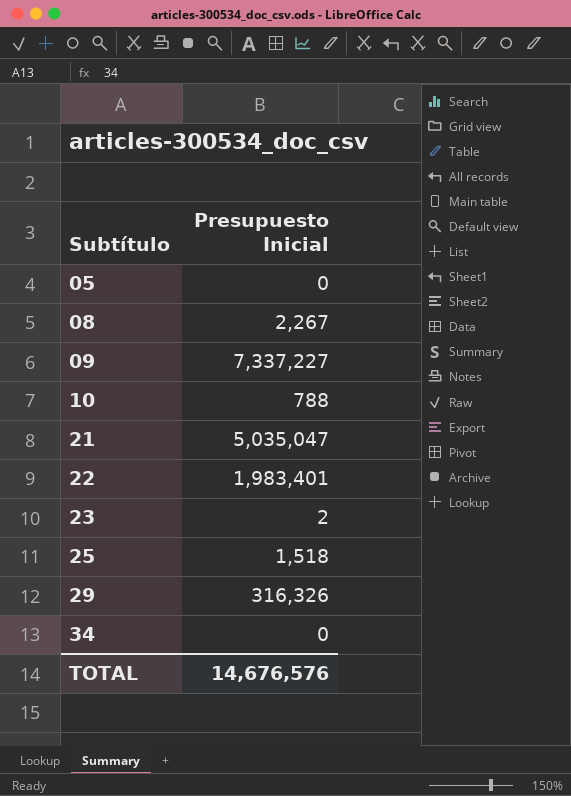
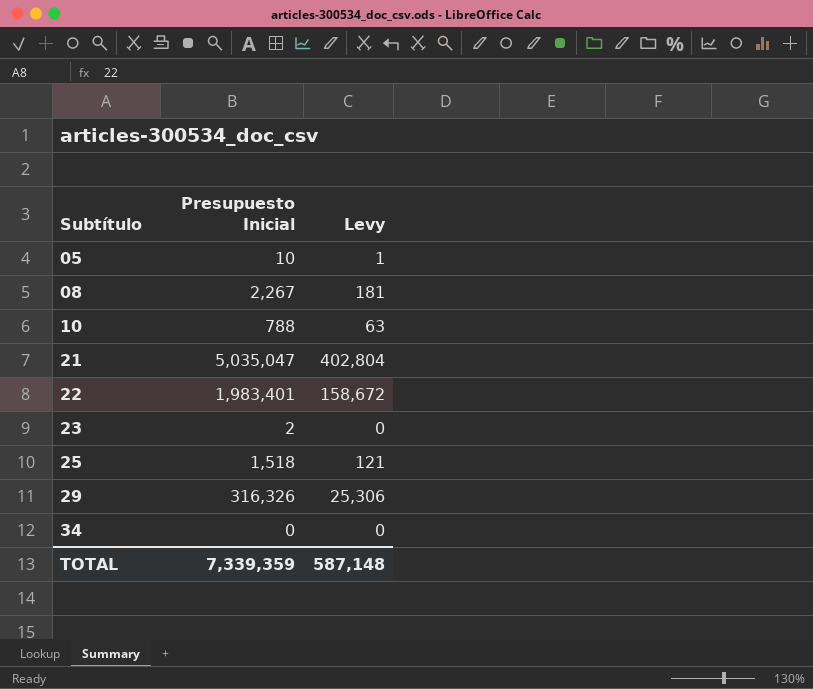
column Levy | formula: none -> [Presupuesto Inicial] * 0.08
row 09: 7,337,227 -> none
05 | Presupuesto Inicial: 0 -> 10
TOTAL | Presupuesto Inicial: 14,676,576 -> 7,339,359

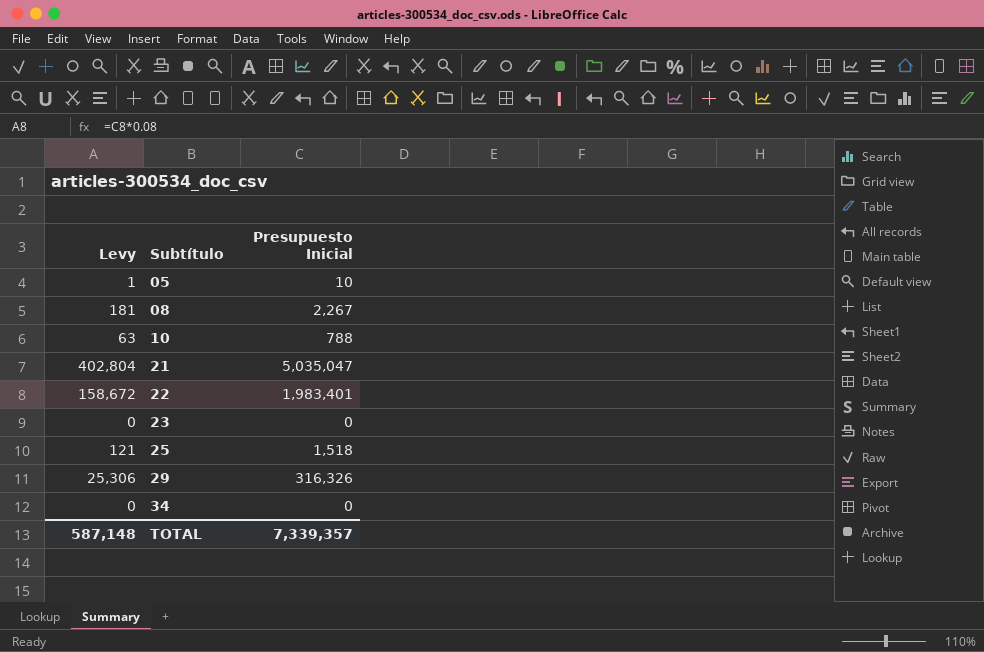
column Levy | position: 3 -> 1
23 | Presupuesto Inicial: 2 -> 0
TOTAL | Presupuesto Inicial: 7,339,359 -> 7,339,357

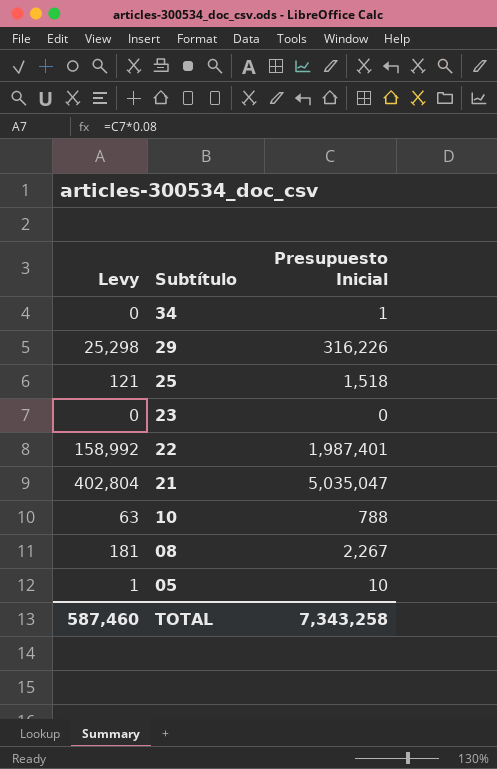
row order: Subtítulo ascending -> Subtítulo descending
34 | Presupuesto Inicial: 0 -> 1
29 | Levy: 25,306 -> 25,298
29 | Presupuesto Inicial: 316,326 -> 316,226
22 | Levy: 158,672 -> 158,992
22 | Presupuesto Inicial: 1,983,401 -> 1,987,401
TOTAL | Levy: 587,148 -> 587,460
TOTAL | Presupuesto Inicial: 7,339,357 -> 7,343,258

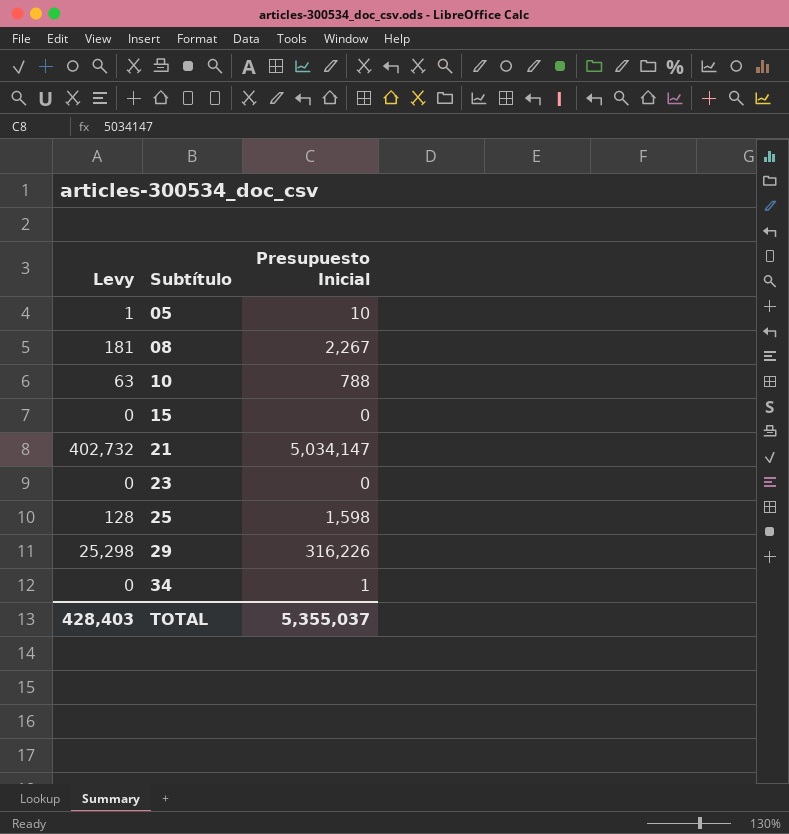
row order: Subtítulo descending -> Subtítulo ascending
row 22: 158,992 | 1,987,401 -> none
row 15: none -> 0 | 0
21 | Levy: 402,804 -> 402,732
21 | Presupuesto Inicial: 5,035,047 -> 5,034,147
25 | Levy: 121 -> 128
25 | Presupuesto Inicial: 1,518 -> 1,598
TOTAL | Levy: 587,460 -> 428,403
TOTAL | Presupuesto Inicial: 7,343,258 -> 5,355,037

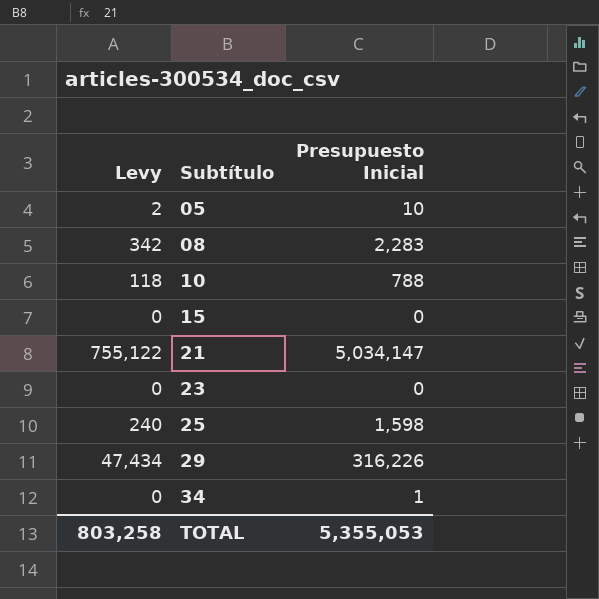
column Levy | formula: [Presupuesto Inicial] * 0.08 -> [Presupuesto Inicial] * 0.15
08 | Presupuesto Inicial: 2,267 -> 2,283
TOTAL | Levy: 428,403 -> 803,258
TOTAL | Presupuesto Inicial: 5,355,037 -> 5,355,053

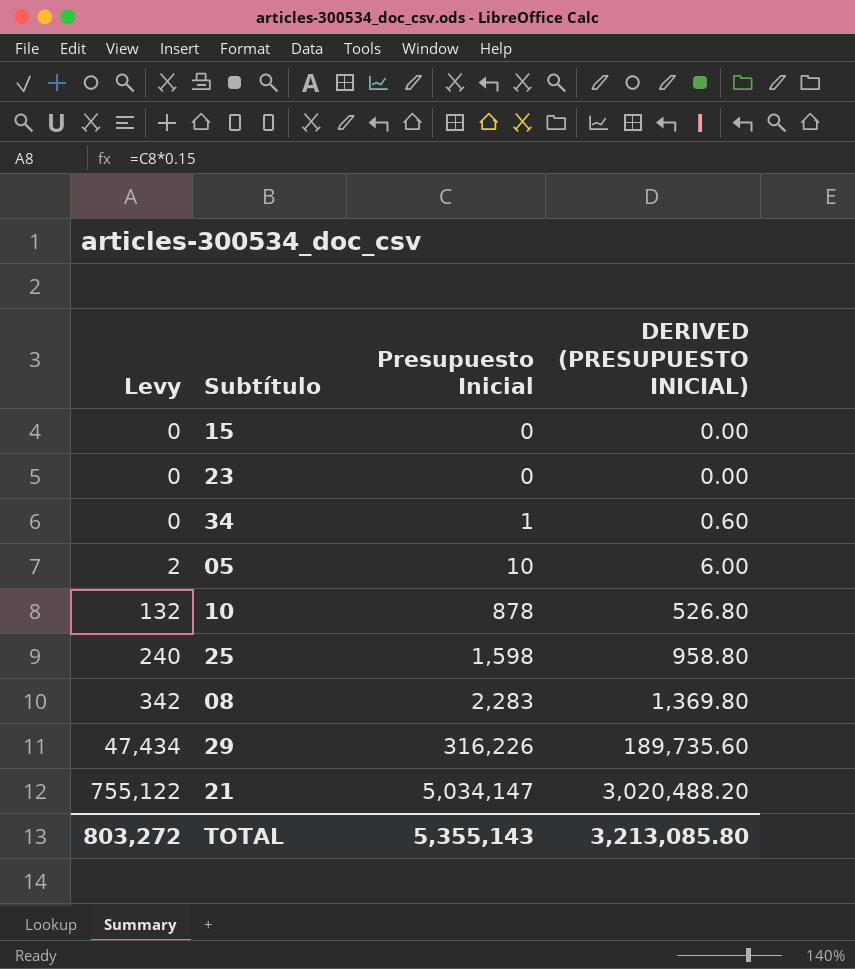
row order: Subtítulo ascending -> Levy ascending
column DERIVED (PRESUPUESTO INICIAL) | formula: none -> [Presupuesto Inicial] * 0.6
10 | Levy: 118 -> 132
10 | Presupuesto Inicial: 788 -> 878
TOTAL | Levy: 803,258 -> 803,272
TOTAL | Presupuesto Inicial: 5,355,053 -> 5,355,143

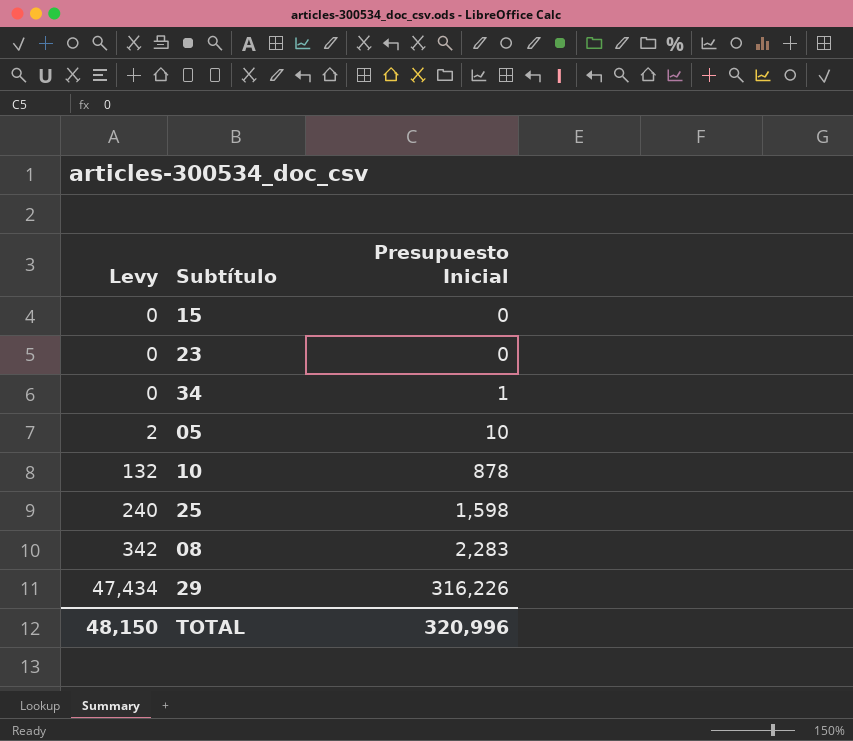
column DERIVED (PRESUPUESTO INICIAL) | formula: [Presupuesto Inicial] * 0.6 -> none
row 21: 755,122 | 5,034,147 | 3,020,488.20 -> none
TOTAL | Levy: 803,272 -> 48,150
TOTAL | Presupuesto Inicial: 5,355,143 -> 320,996

